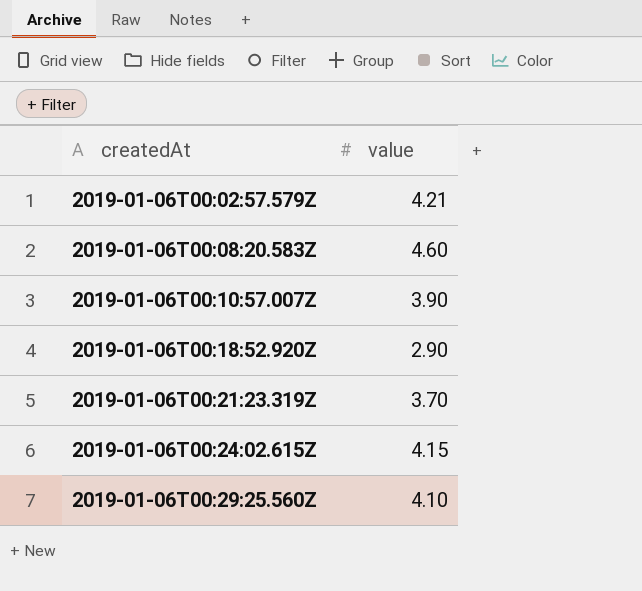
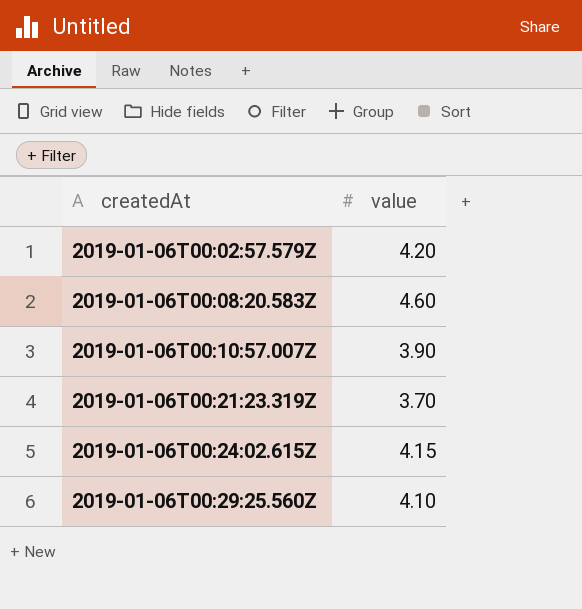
row 2019-01-06T00:18:52.920Z: 2.90 -> none
2019-01-06T00:02:57.579Z | value: 4.21 -> 4.20

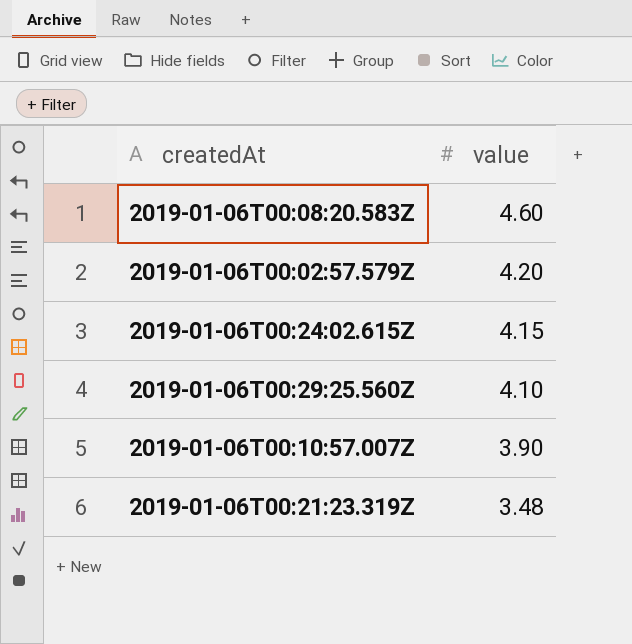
row order: createdAt ascending -> value descending
2019-01-06T00:21:23.319Z | value: 3.70 -> 3.48

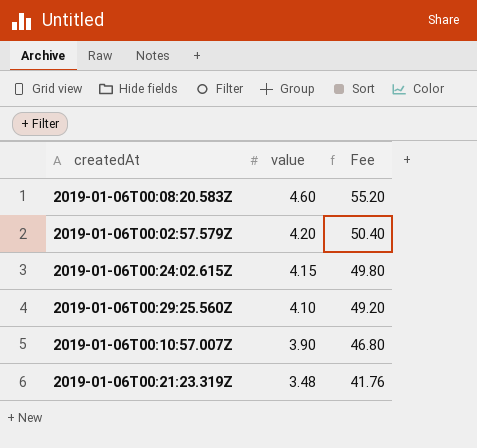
column Fee | formula: none -> [value] * 12

